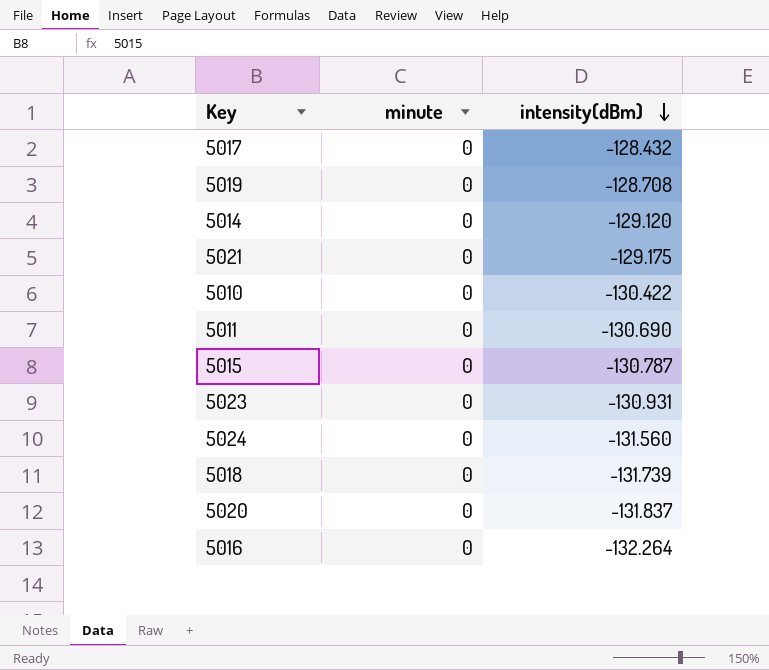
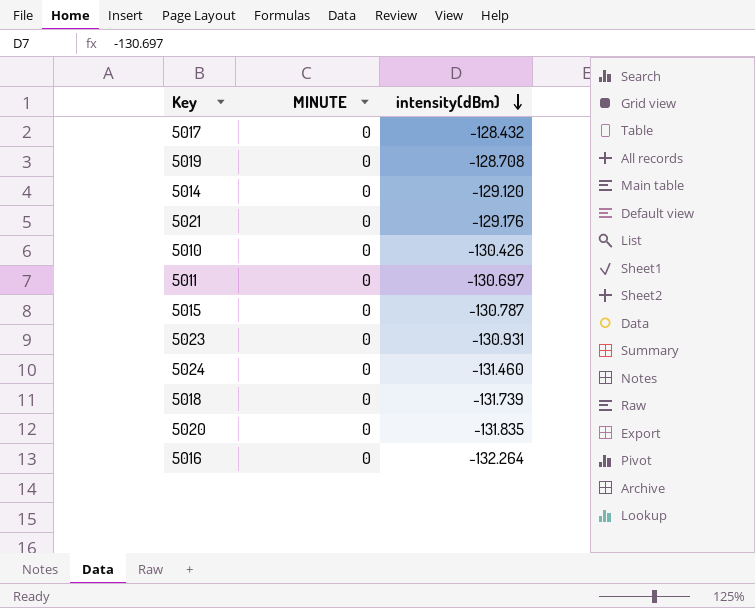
column name: minute -> MINUTE
5021 | intensity(dBm): -129.175 -> -129.176
5010 | intensity(dBm): -130.422 -> -130.426
5011 | intensity(dBm): -130.690 -> -130.697
5024 | intensity(dBm): -131.560 -> -131.460
5020 | intensity(dBm): -131.837 -> -131.835

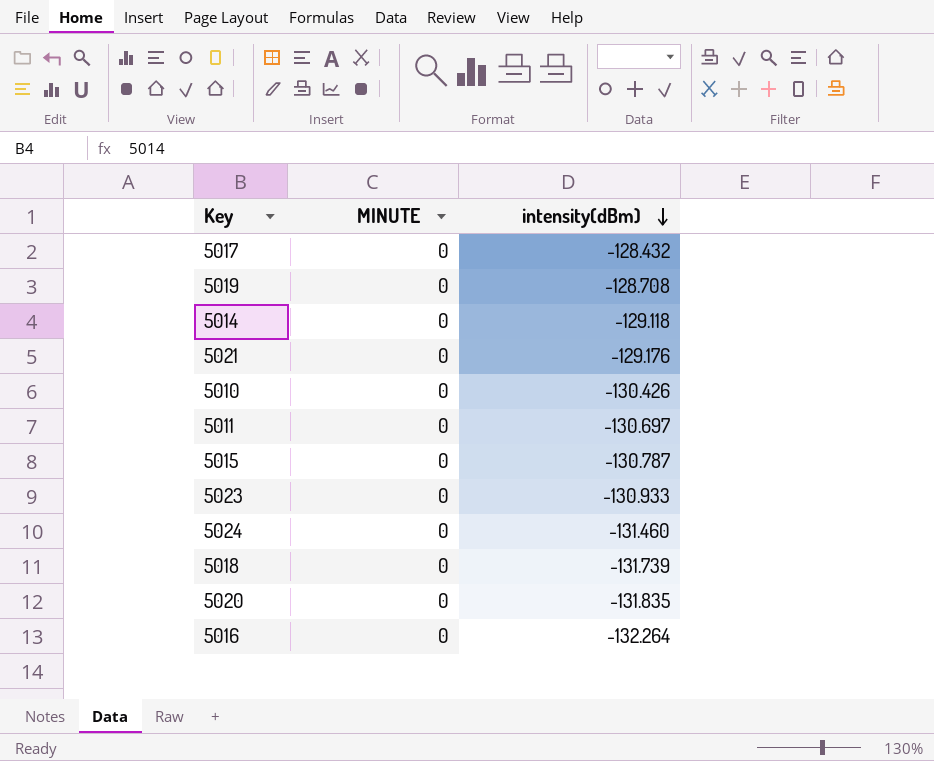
5014 | intensity(dBm): -129.120 -> -129.118
5023 | intensity(dBm): -130.931 -> -130.933

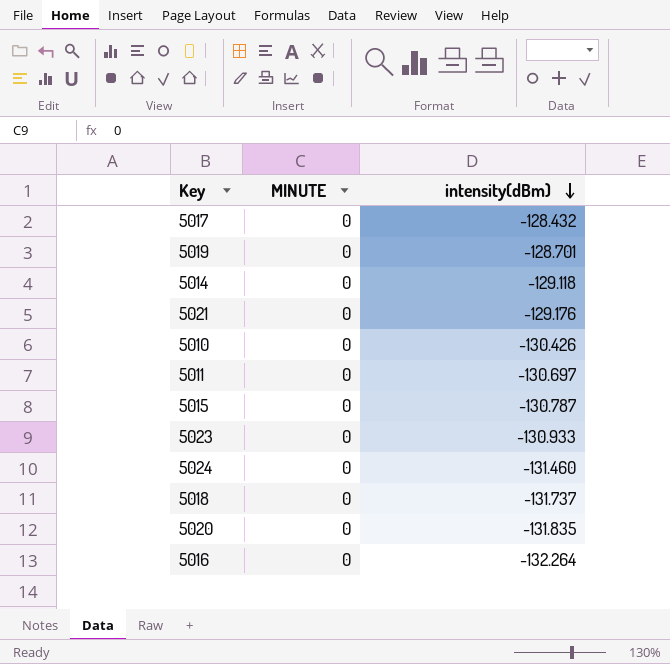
5019 | intensity(dBm): -128.708 -> -128.701
5018 | intensity(dBm): -131.739 -> -131.737

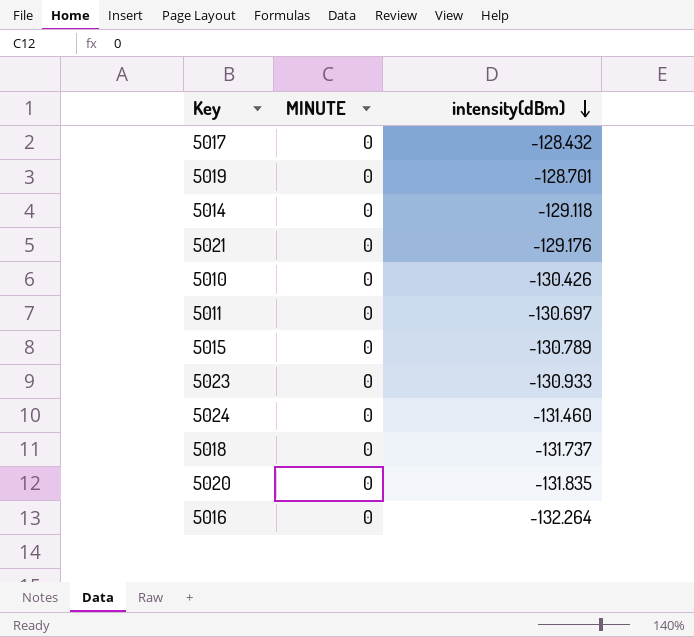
5015 | intensity(dBm): -130.787 -> -130.789

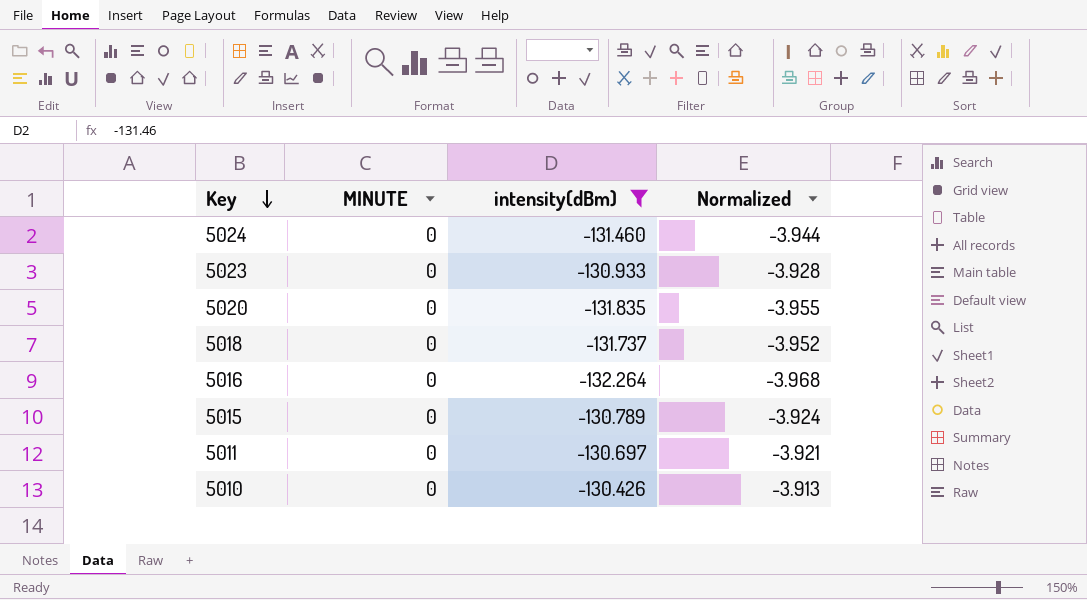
filter: none -> intensity(dBm) <= -130.426
row order: intensity(dBm) descending -> Key descending
column Normalized | formula: none -> [intensity(dBm)] * 0.03

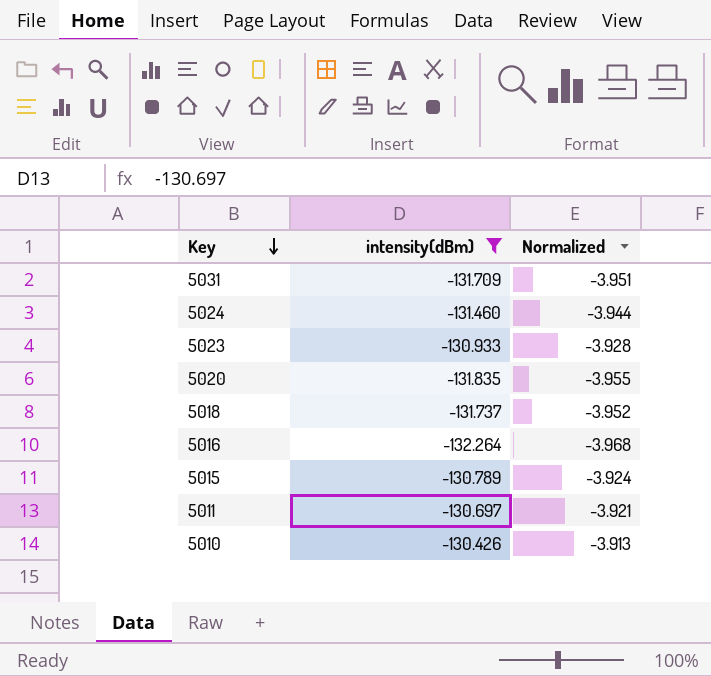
column MINUTE | position: 2 -> none
row 5031: none -> -131.709 | -3.951

